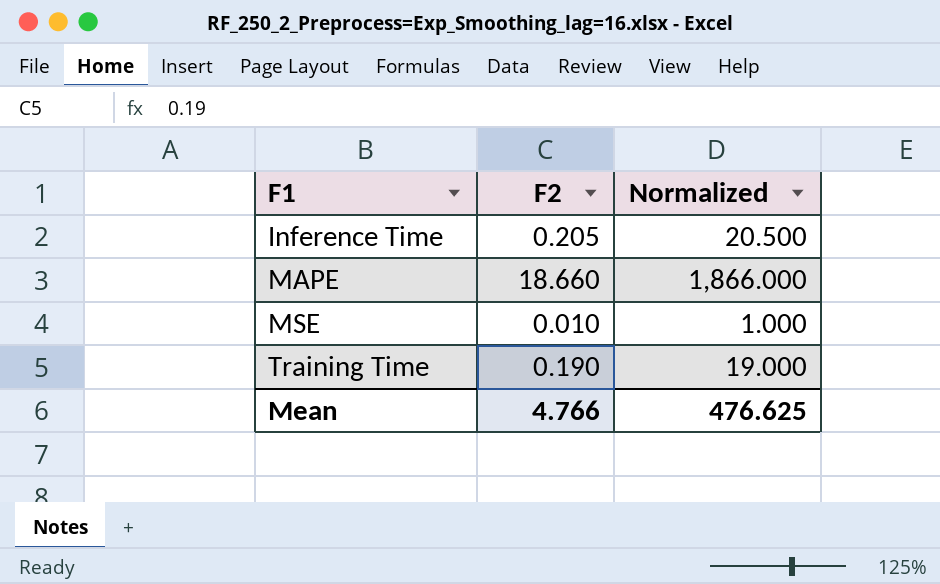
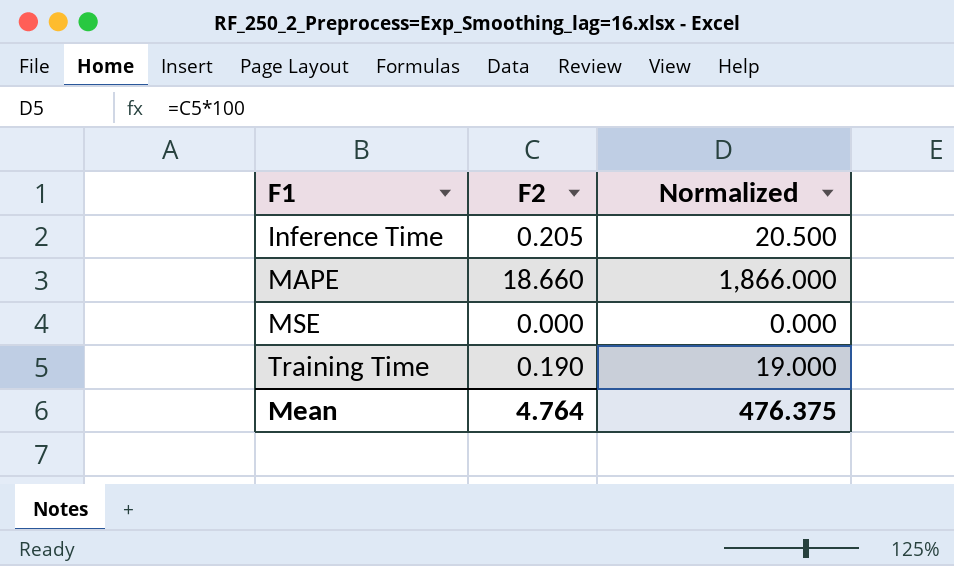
MSE | F2: 0.010 -> 0.000
MSE | Normalized: 1.000 -> 0.000
Mean | F2: 4.766 -> 4.764
Mean | Normalized: 476.625 -> 476.375

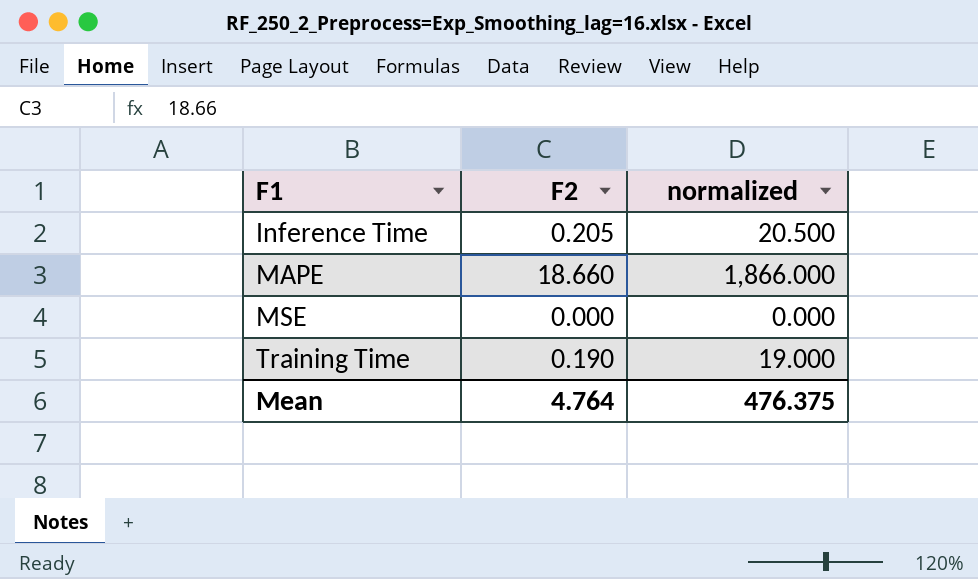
column name: Normalized -> normalized

